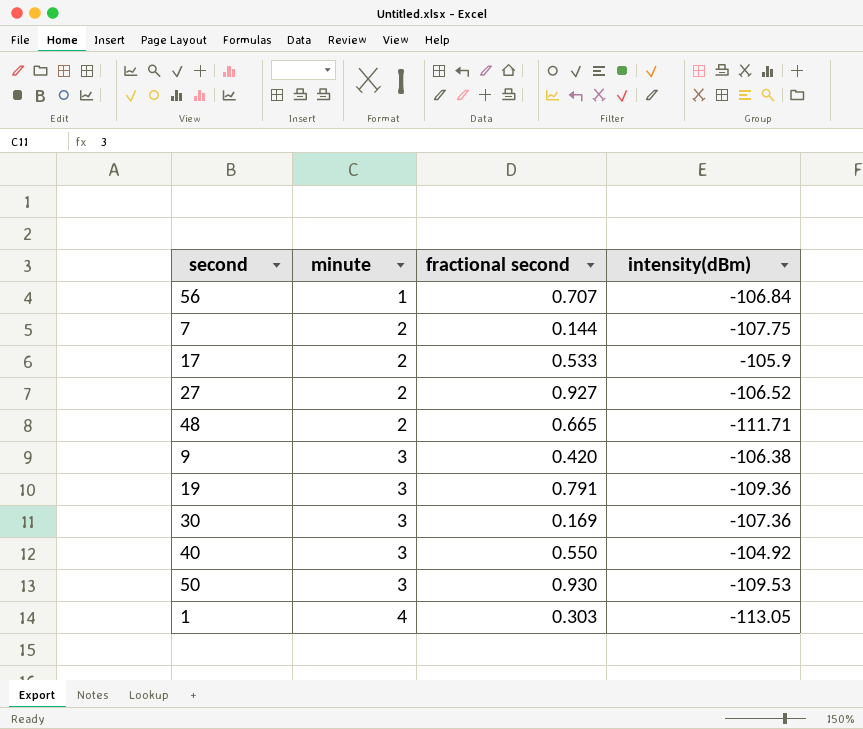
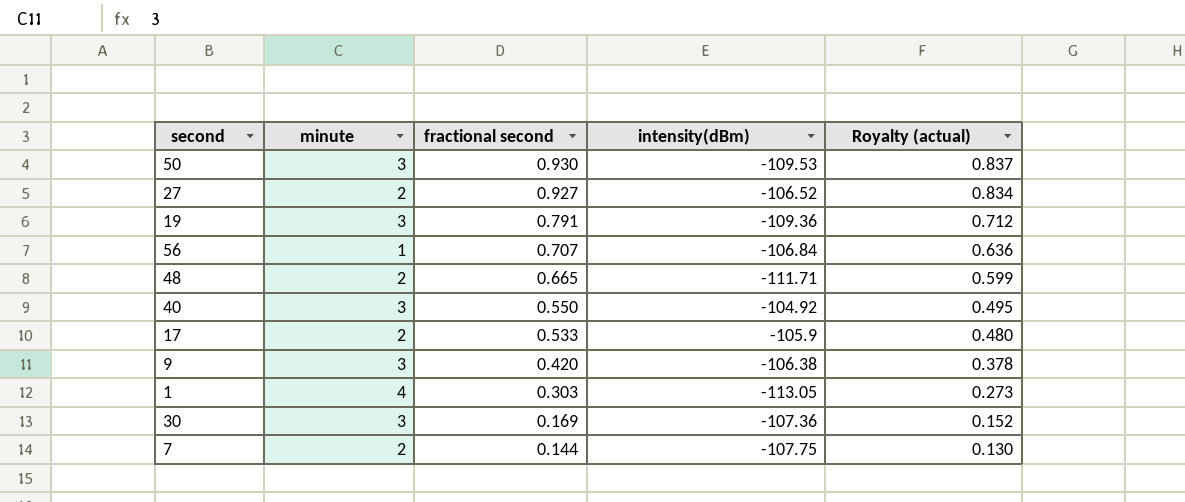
row order: minute ascending -> fractional second descending
column Royalty (actual) | formula: none -> [fractional second] * 0.9

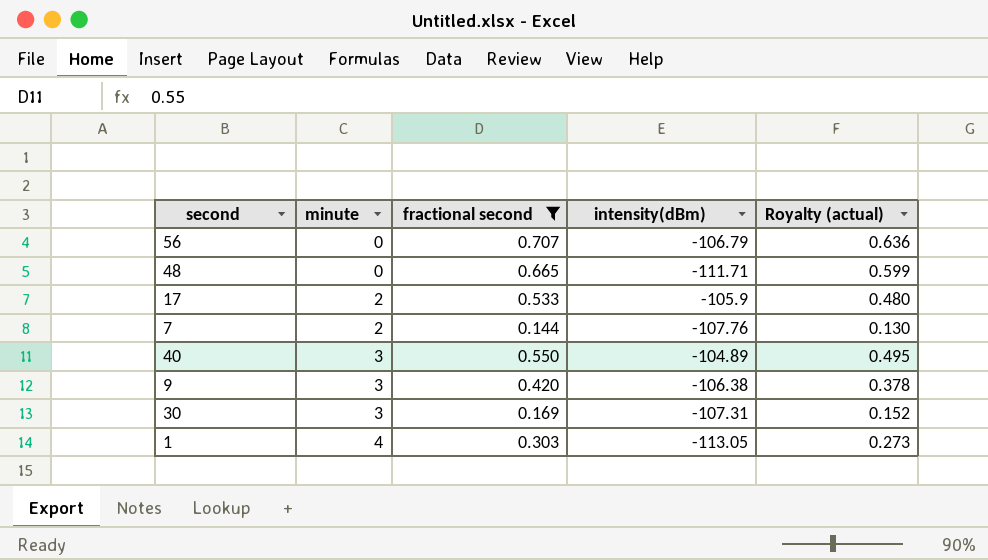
filter: none -> fractional second <= 0.707
row order: fractional second descending -> minute ascending
56 | minute: 1 -> 0
56 | intensity(dBm): -106.84 -> -106.79
48 | minute: 2 -> 0
7 | intensity(dBm): -107.75 -> -107.76
40 | intensity(dBm): -104.92 -> -104.89
30 | intensity(dBm): -107.36 -> -107.31

